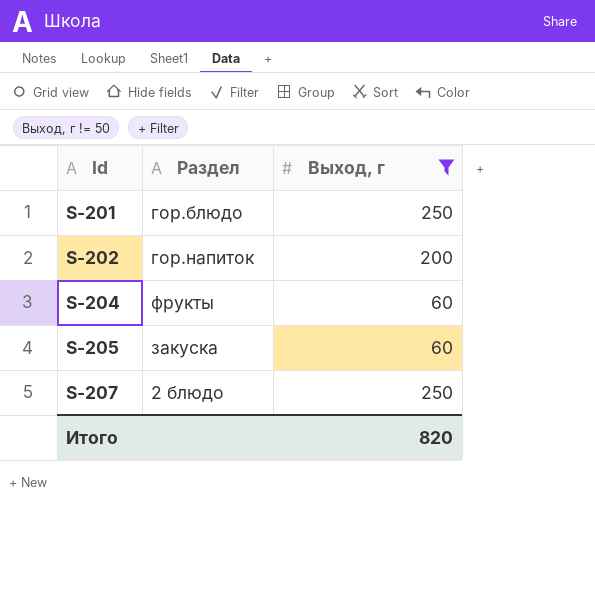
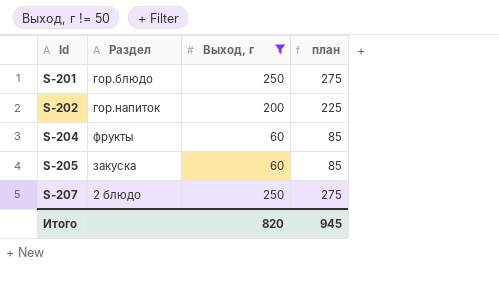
column план | formula: none -> [Выход, г] + 25

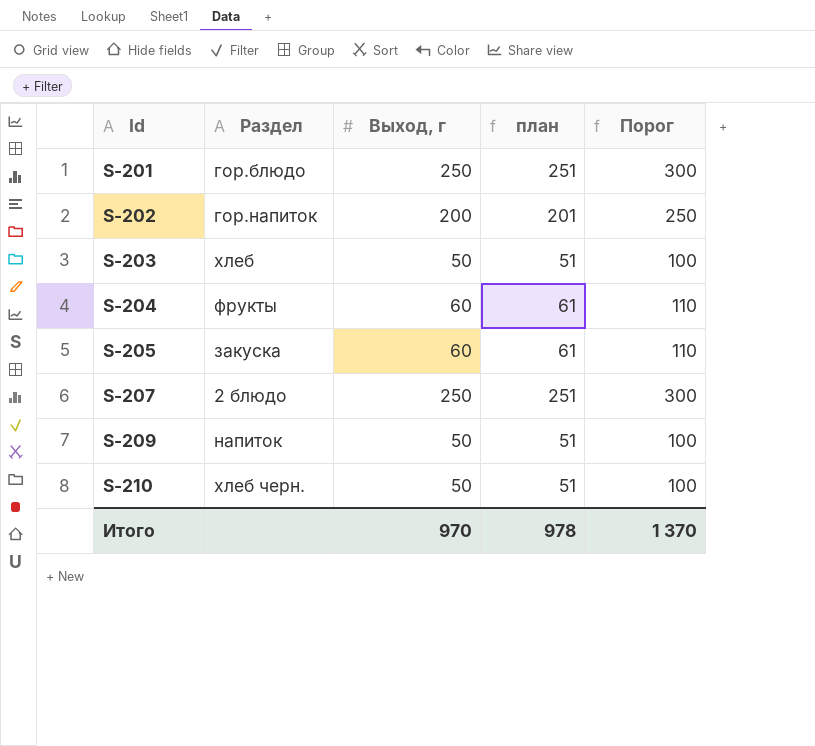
filter: Выход, г != 50 -> none
column план | formula: [Выход, г] + 25 -> [Выход, г] + 1
column Порог | formula: none -> [Выход, г] + 50
Итого | Выход, г: 820 -> 970
Итого | план: 945 -> 978

